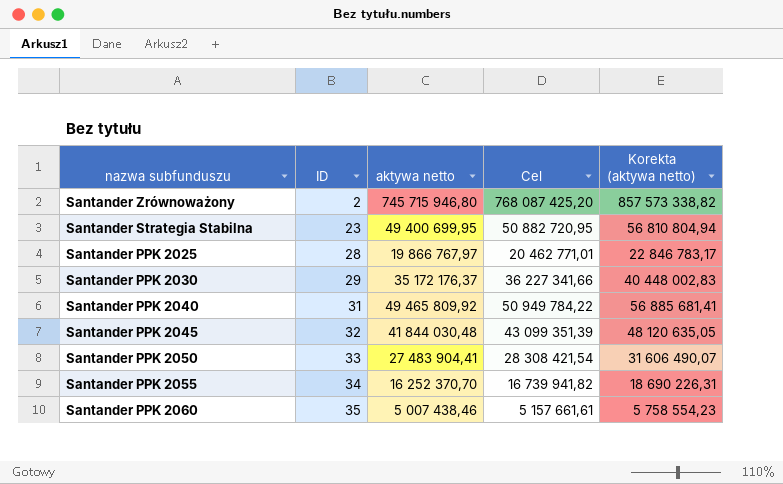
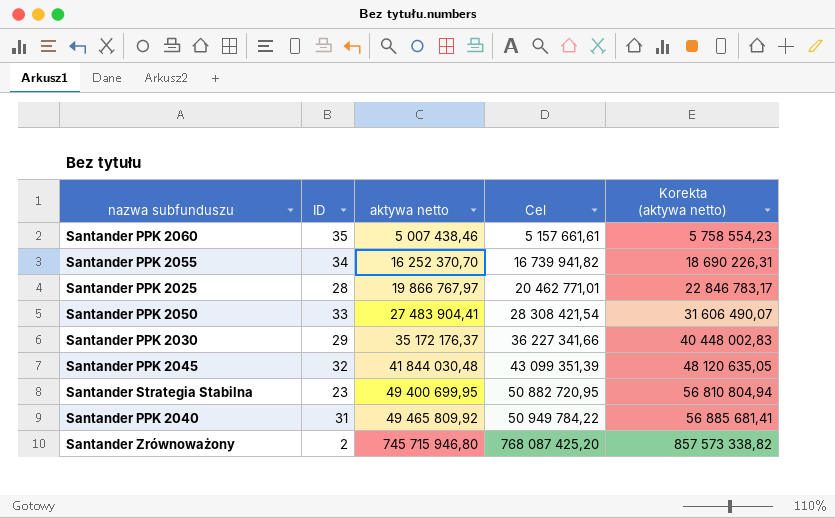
row order: ID ascending -> aktywa netto ascending

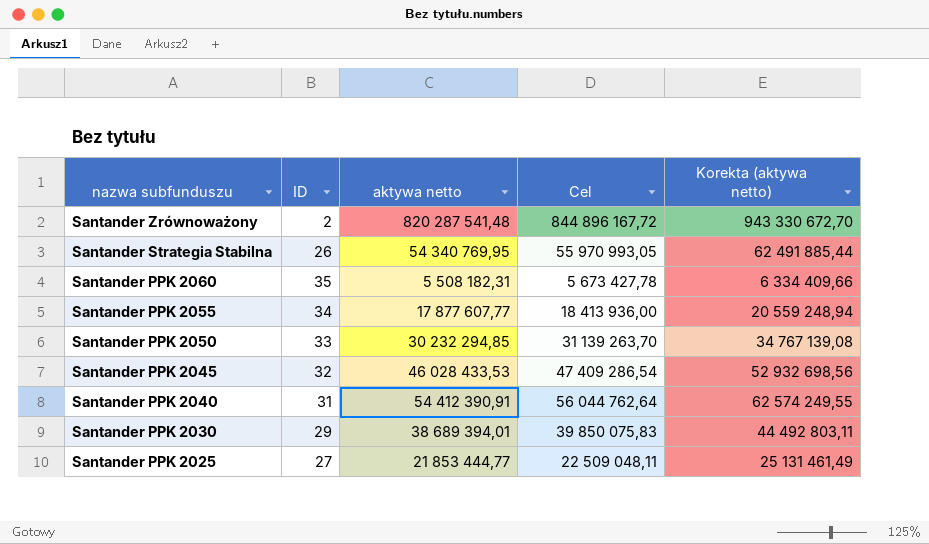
row order: aktywa netto ascending -> nazwa subfunduszu descending
Santander Zrównoważony | aktywa netto: 745 715 946,80 -> 820 287 541,48
Santander Zrównoważony | Cel: 768 087 425,20 -> 844 896 167,72
Santander Zrównoważony | Korekta (aktywa netto): 857 573 338,82 -> 943 330 672,70
Santander Strategia Stabilna | ID: 23 -> 26
Santander Strategia Stabilna | aktywa netto: 49 400 699,95 -> 54 340 769,95
Santander Strategia Stabilna | Cel: 50 882 720,95 -> 55 970 993,05
Santander Strategia Stabilna | Korekta (aktywa netto): 56 810 804,94 -> 62 491 885,44
Santander PPK 2060 | aktywa netto: 5 007 438,46 -> 5 508 182,31
Santander PPK 2060 | Cel: 5 157 661,61 -> 5 673 427,78
Santander PPK 2060 | Korekta (aktywa netto): 5 758 554,23 -> 6 334 409,66
Santander PPK 2055 | aktywa netto: 16 252 370,70 -> 17 877 607,77
Santander PPK 2055 | Cel: 16 739 941,82 -> 18 413 936,00
Santander PPK 2055 | Korekta (aktywa netto): 18 690 226,31 -> 20 559 248,94
Santander PPK 2050 | aktywa netto: 27 483 904,41 -> 30 232 294,85
Santander PPK 2050 | Cel: 28 308 421,54 -> 31 139 263,70
Santander PPK 2050 | Korekta (aktywa netto): 31 606 490,07 -> 34 767 139,08
Santander PPK 2045 | aktywa netto: 41 844 030,48 -> 46 028 433,53
Santander PPK 2045 | Cel: 43 099 351,39 -> 47 409 286,54
Santander PPK 2045 | Korekta (aktywa netto): 48 120 635,05 -> 52 932 698,56
Santander PPK 2040 | aktywa netto: 49 465 809,92 -> 54 412 390,91
Santander PPK 2040 | Cel: 50 949 784,22 -> 56 044 762,64
Santander PPK 2040 | Korekta (aktywa netto): 56 885 681,41 -> 62 574 249,55
Santander PPK 2030 | aktywa netto: 35 172 176,37 -> 38 689 394,01
Santander PPK 2030 | Cel: 36 227 341,66 -> 39 850 075,83
Santander PPK 2030 | Korekta (aktywa netto): 40 448 002,83 -> 44 492 803,11
Santander PPK 2025 | ID: 28 -> 27
Santander PPK 2025 | aktywa netto: 19 866 767,97 -> 21 853 444,77
Santander PPK 2025 | Cel: 20 462 771,01 -> 22 509 048,11
Santander PPK 2025 | Korekta (aktywa netto): 22 846 783,17 -> 25 131 461,49

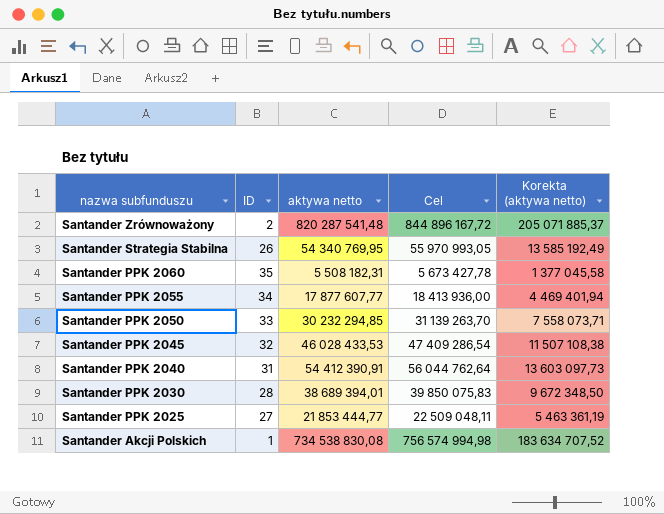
column Korekta (aktywa netto) | formula: [aktywa netto] * 1,15 -> [aktywa netto] * 0,25
Santander PPK 2030 | ID: 29 -> 28
row Santander Akcji Polskich: none -> 1 | 734 538 830,08 | 756 574 994,98 | 183 634 707,52

